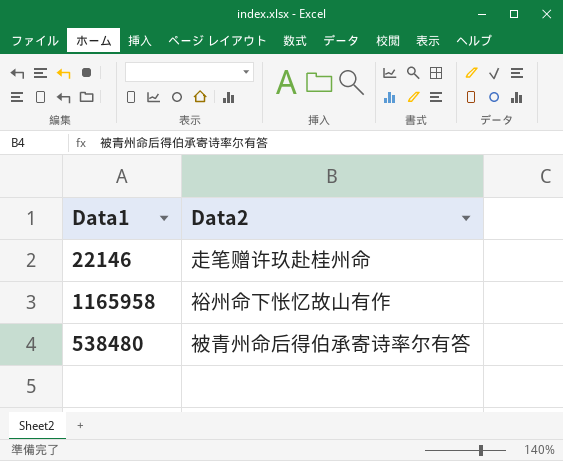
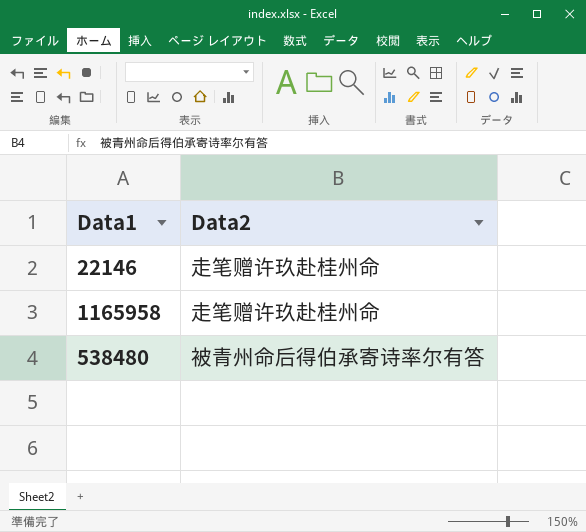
1165958 | Data2: 裕州命下怅忆故山有作 -> 走笔赠许玖赴桂州命

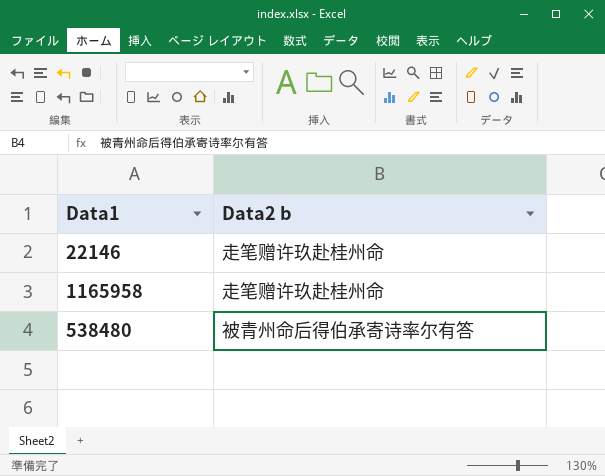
column name: Data2 -> Data2 b

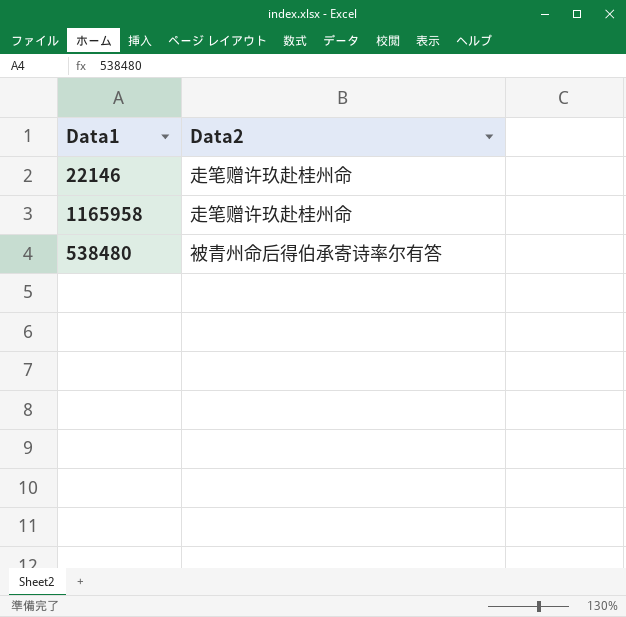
column name: Data2 b -> Data2

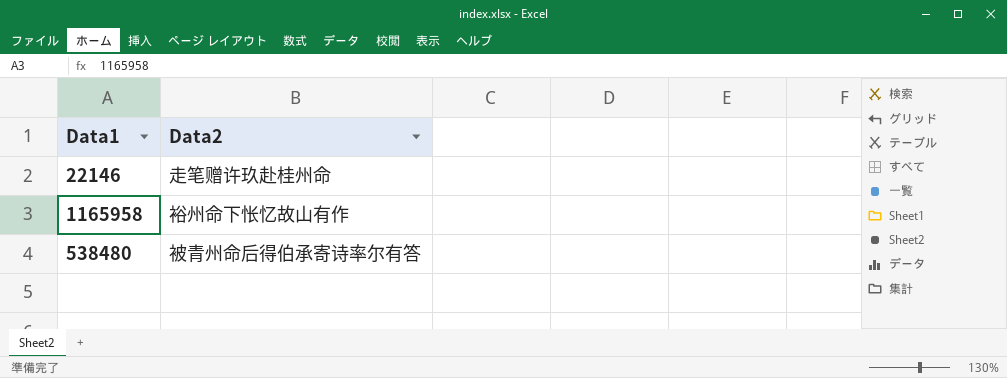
1165958 | Data2: 走笔赠许玖赴桂州命 -> 裕州命下怅忆故山有作

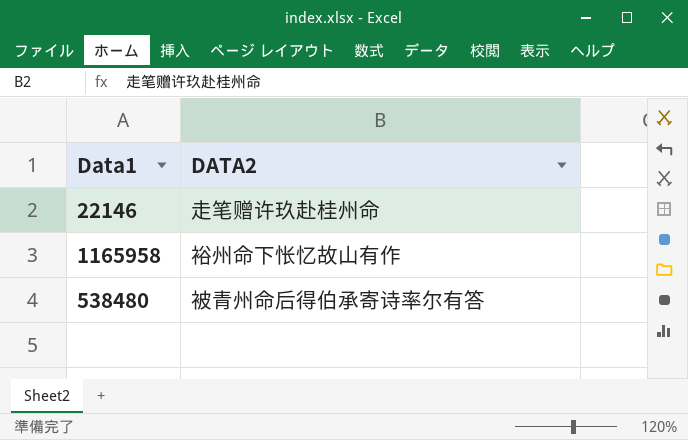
column name: Data2 -> DATA2

